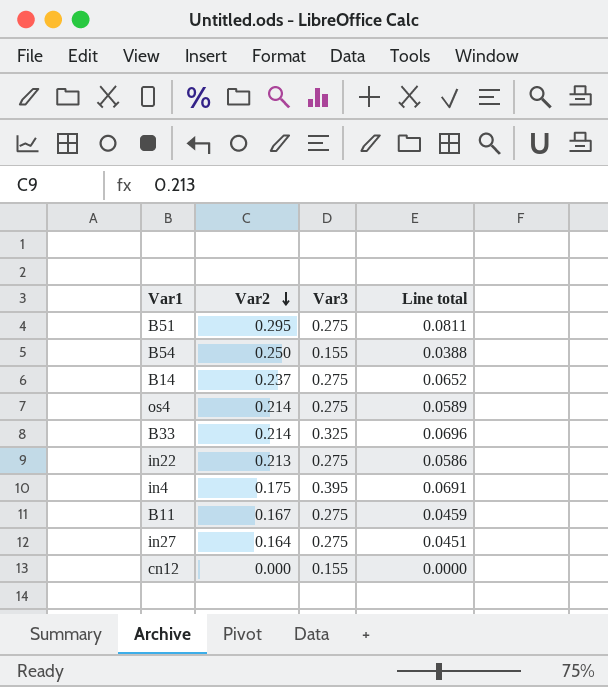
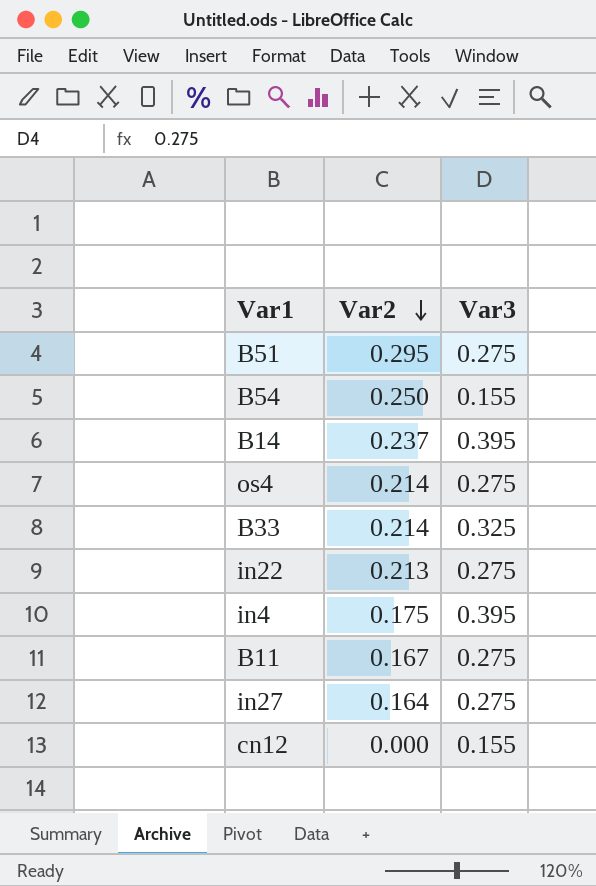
column Line total | formula: [Var2] * [Var3] -> none
B14 | Var3: 0.275 -> 0.395

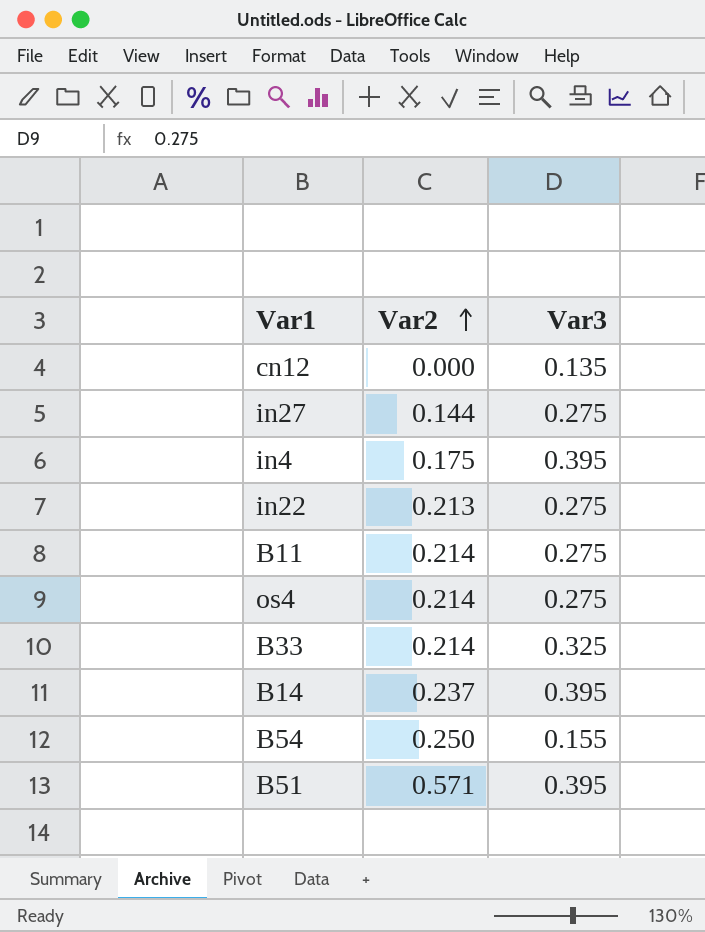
row order: Var2 descending -> Var2 ascending
cn12 | Var3: 0.155 -> 0.135
in27 | Var2: 0.164 -> 0.144
B11 | Var2: 0.167 -> 0.214
B51 | Var2: 0.295 -> 0.571
B51 | Var3: 0.275 -> 0.395

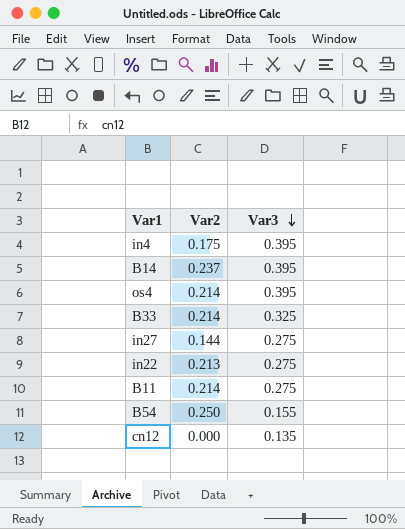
row order: Var2 ascending -> Var3 descending
row B51: 0.571 | 0.395 -> none
os4 | Var3: 0.275 -> 0.395

